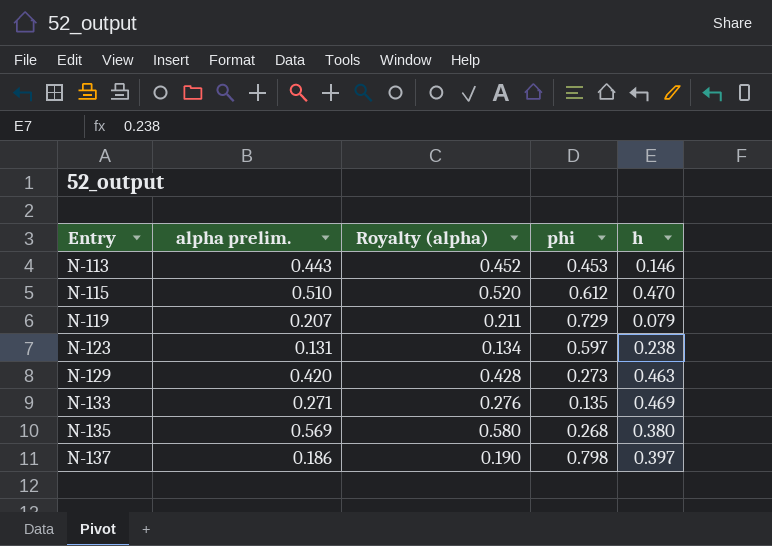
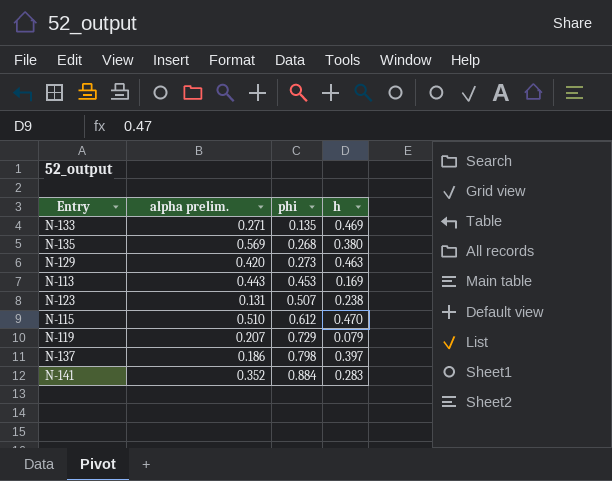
row order: Entry ascending -> phi ascending
column Royalty (alpha) | formula: [alpha prelim.] * 1.02 -> none
N-113 | h: 0.146 -> 0.169
N-123 | phi: 0.597 -> 0.507
row N-141: none -> 0.352 | 0.884 | 0.283

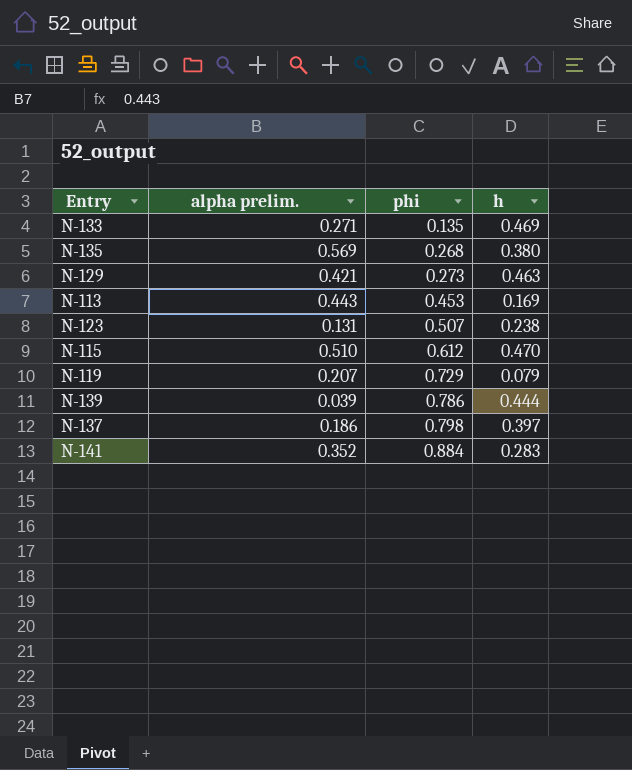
N-129 | alpha prelim.: 0.420 -> 0.421
row N-139: none -> 0.039 | 0.786 | 0.444

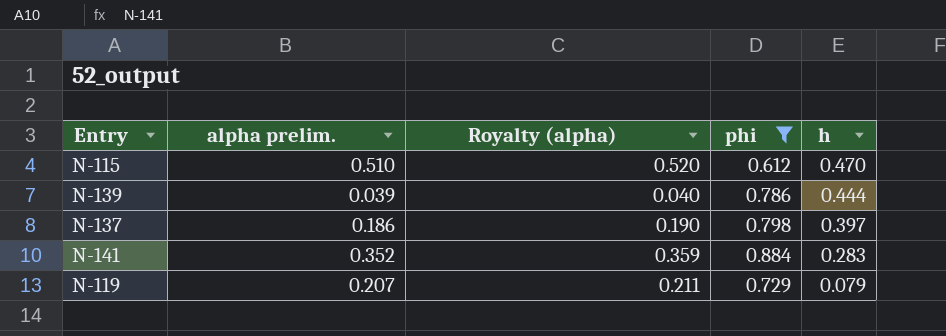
filter: none -> phi >= 0.612
row order: phi ascending -> h descending
column Royalty (alpha) | formula: none -> [alpha prelim.] * 1.02

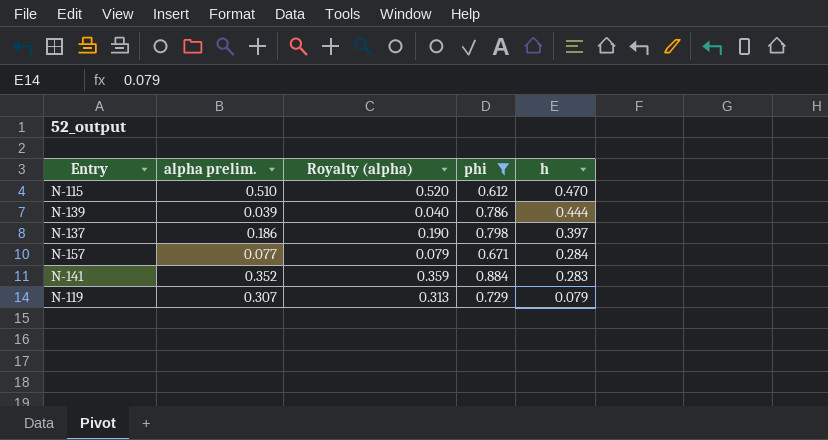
row N-157: none -> 0.077 | 0.079 | 0.671 | 0.284
N-119 | alpha prelim.: 0.207 -> 0.307
N-119 | Royalty (alpha): 0.211 -> 0.313

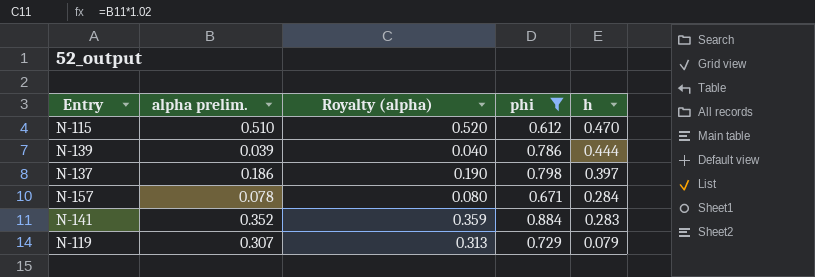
N-157 | alpha prelim.: 0.077 -> 0.078
N-157 | Royalty (alpha): 0.079 -> 0.080

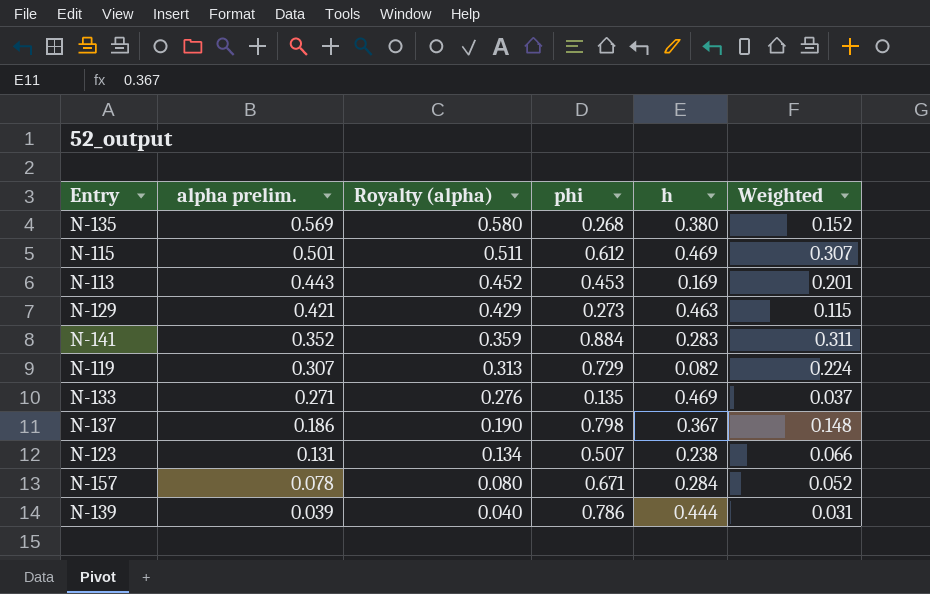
filter: phi >= 0.612 -> none
row order: h descending -> alpha prelim. descending
column Weighted | formula: none -> [alpha prelim.] * [phi]
N-115 | alpha prelim.: 0.510 -> 0.501
N-115 | Royalty (alpha): 0.520 -> 0.511
N-115 | h: 0.470 -> 0.469
N-119 | h: 0.079 -> 0.082
N-137 | h: 0.397 -> 0.367

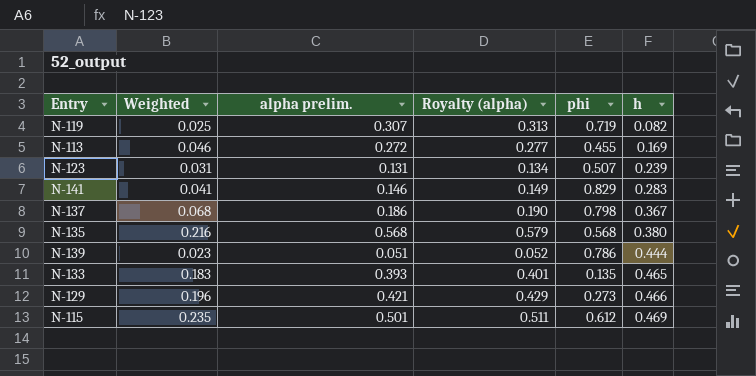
row order: alpha prelim. descending -> h ascending
column Weighted | formula: [alpha prelim.] * [phi] -> [alpha prelim.] * [h]
column Weighted | position: 6 -> 2
row N-157: 0.078 | 0.080 | 0.671 | 0.284 | 0.052 -> none
N-119 | phi: 0.729 -> 0.719
N-113 | alpha prelim.: 0.443 -> 0.272
N-113 | Royalty (alpha): 0.452 -> 0.277
N-113 | phi: 0.453 -> 0.455
N-123 | h: 0.238 -> 0.239
N-141 | alpha prelim.: 0.352 -> 0.146
N-141 | Royalty (alpha): 0.359 -> 0.149
N-141 | phi: 0.884 -> 0.829
N-135 | alpha prelim.: 0.569 -> 0.568
N-135 | Royalty (alpha): 0.580 -> 0.579
N-135 | phi: 0.268 -> 0.568
N-139 | alpha prelim.: 0.039 -> 0.051
N-139 | Royalty (alpha): 0.040 -> 0.052
N-133 | alpha prelim.: 0.271 -> 0.393
N-133 | Royalty (alpha): 0.276 -> 0.401
N-133 | h: 0.469 -> 0.465
N-129 | h: 0.463 -> 0.466

